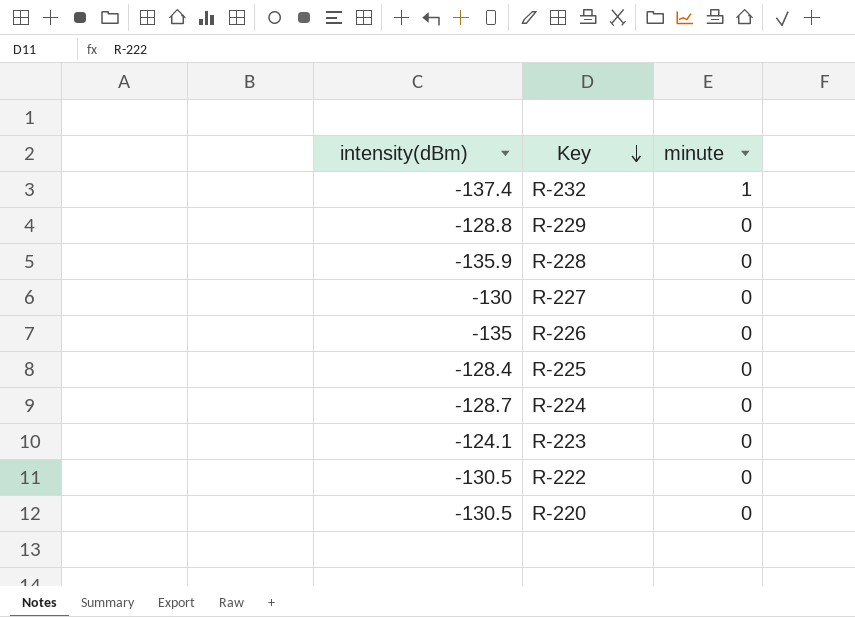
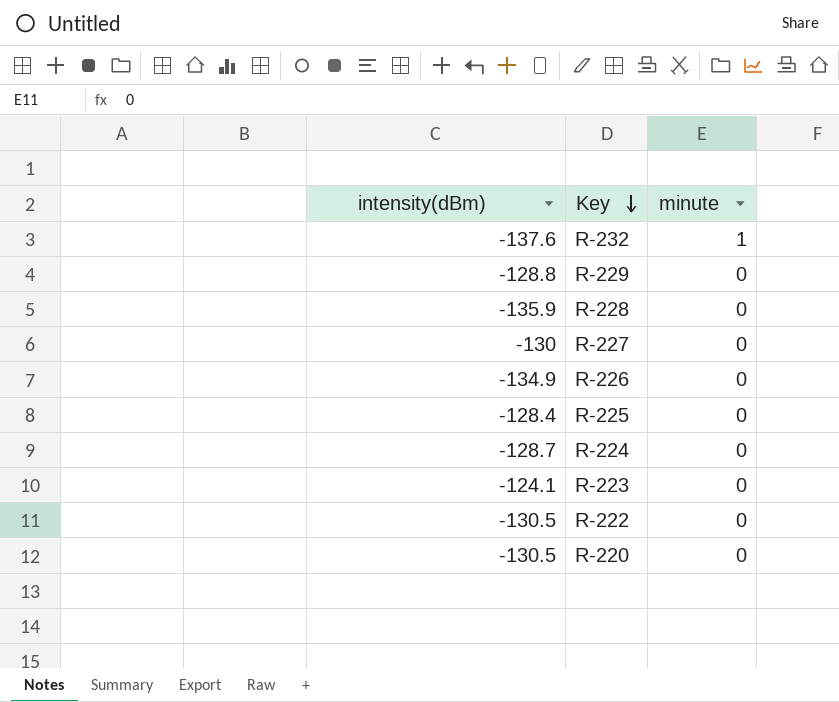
R-232 | intensity(dBm): -137.4 -> -137.6
R-226 | intensity(dBm): -135 -> -134.9

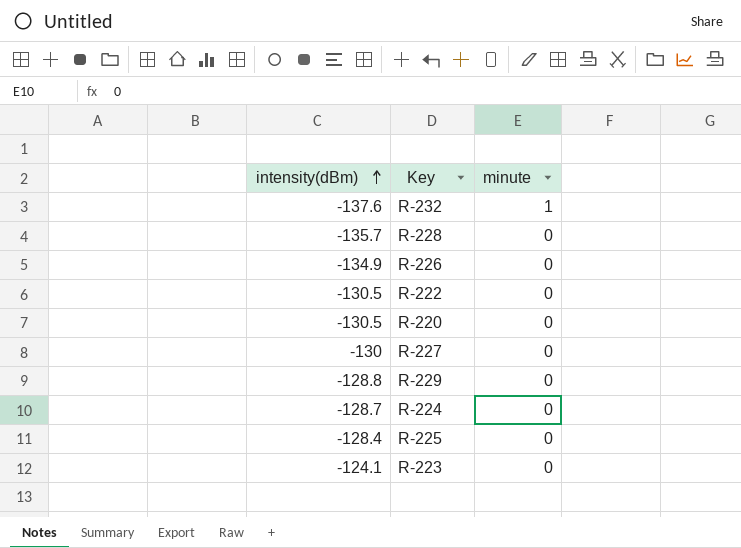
row order: Key descending -> intensity(dBm) ascending
R-228 | intensity(dBm): -135.9 -> -135.7

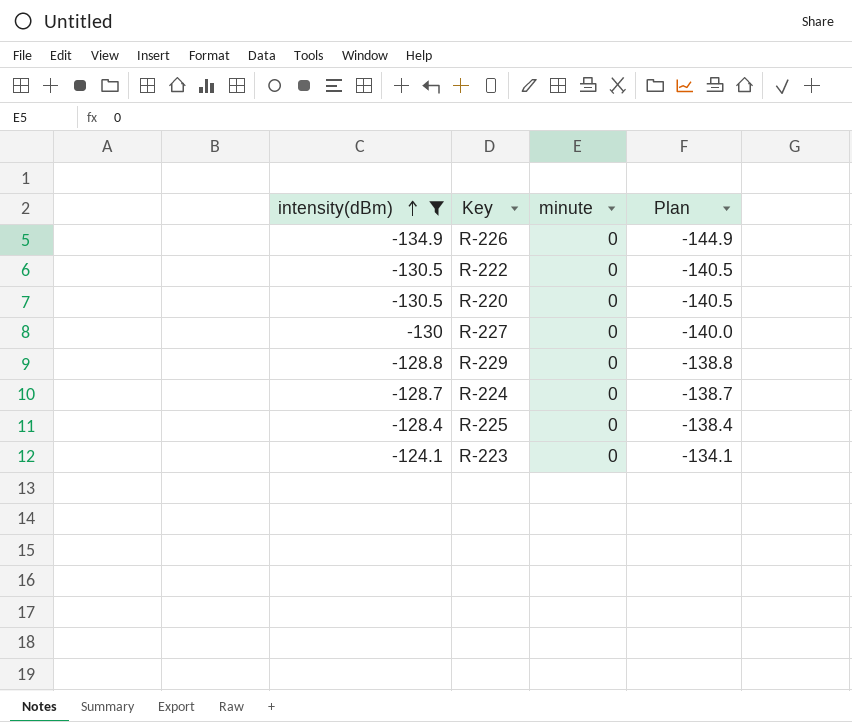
filter: none -> intensity(dBm) >= -134.9
column Plan | formula: none -> [intensity(dBm)] - 10

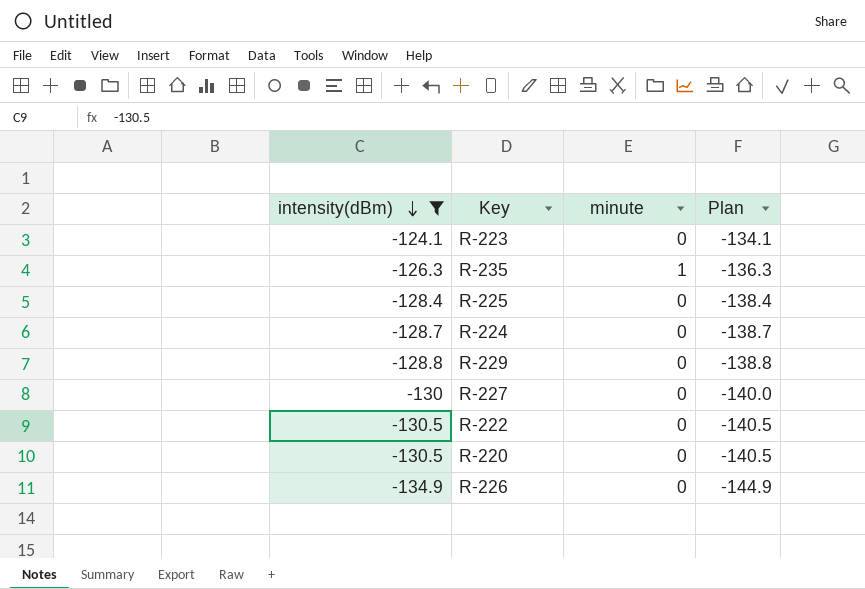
row order: intensity(dBm) ascending -> intensity(dBm) descending
row R-235: none -> -126.3 | 1 | -136.3

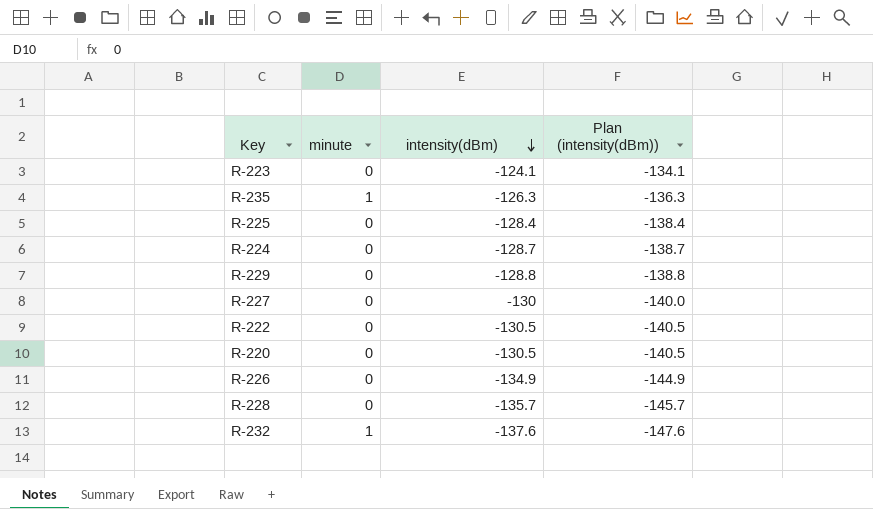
filter: intensity(dBm) >= -134.9 -> none
column intensity(dBm) | position: 1 -> 3
column name: Plan -> Plan (intensity(dBm))

